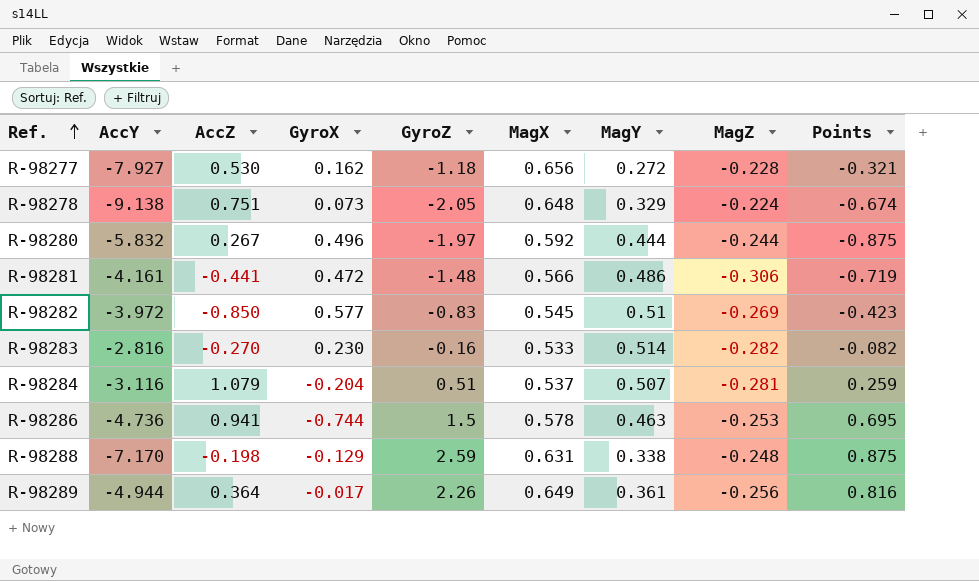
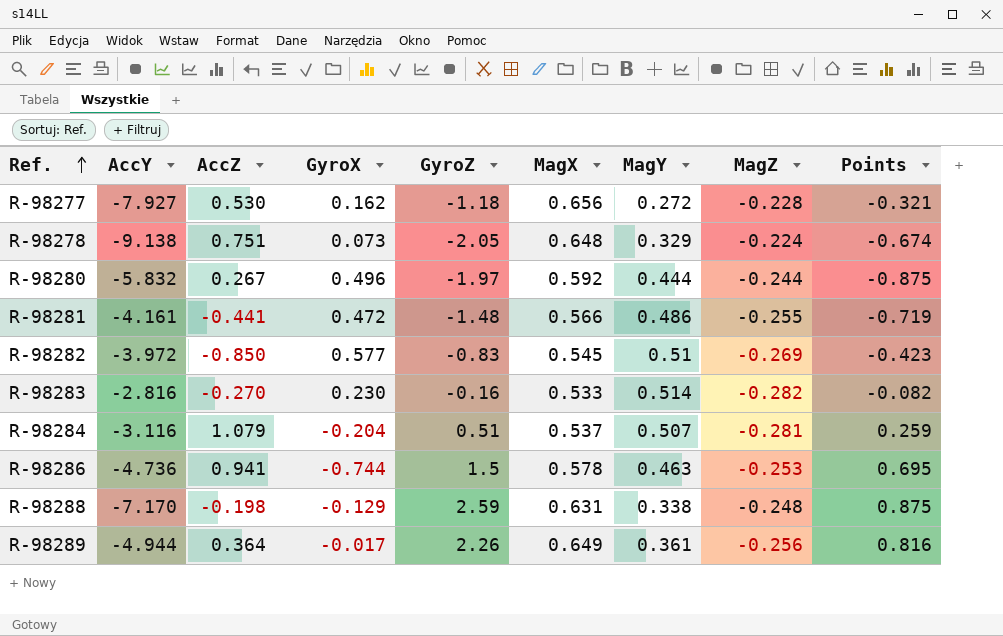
R-98281 | MagZ: -0.306 -> -0.255

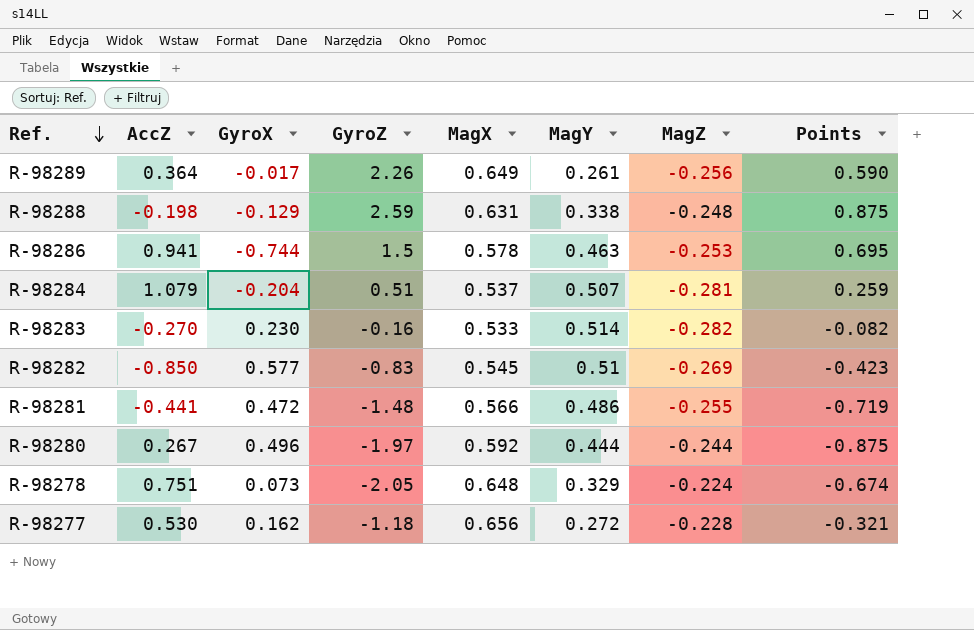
row order: Ref. ascending -> Ref. descending
column AccY | position: 2 -> none
R-98289 | MagY: 0.361 -> 0.261
R-98289 | Points: 0.816 -> 0.590

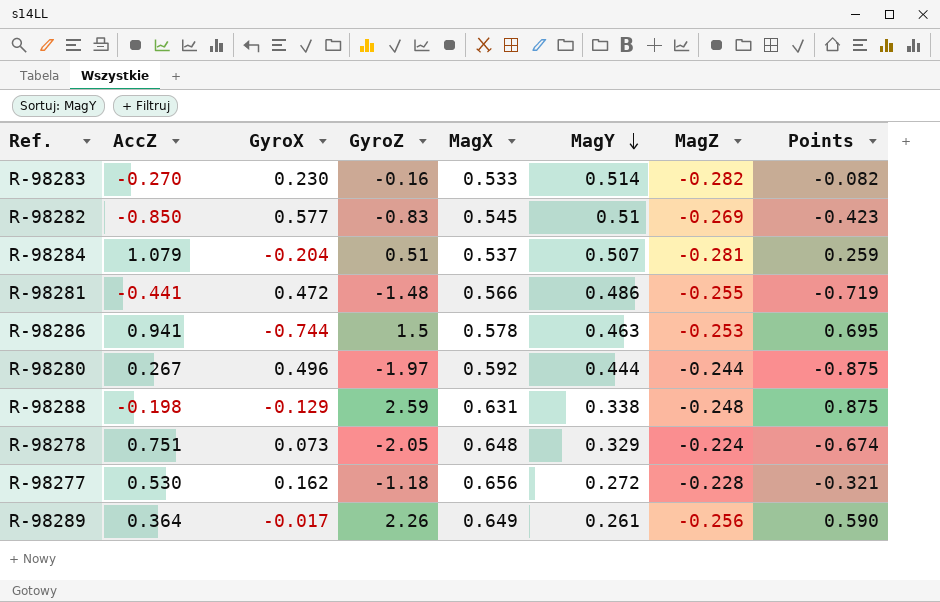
row order: Ref. descending -> MagY descending

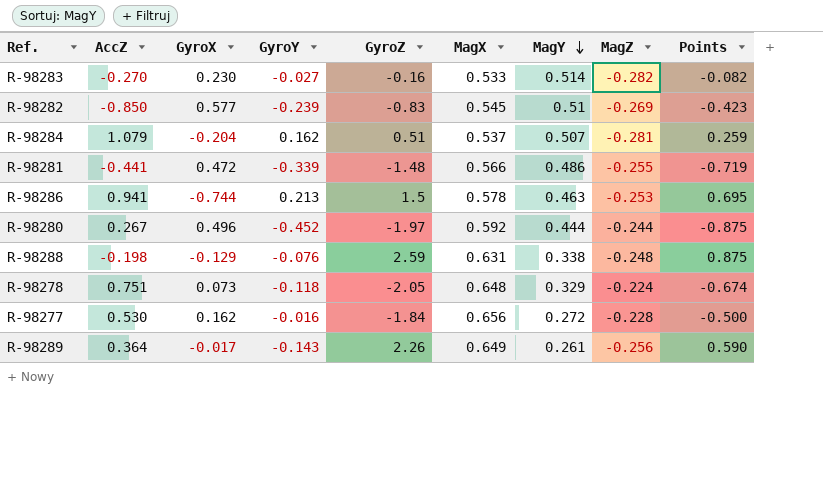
column GyroY | position: none -> 4
R-98277 | GyroZ: -1.18 -> -1.84
R-98277 | Points: -0.321 -> -0.500

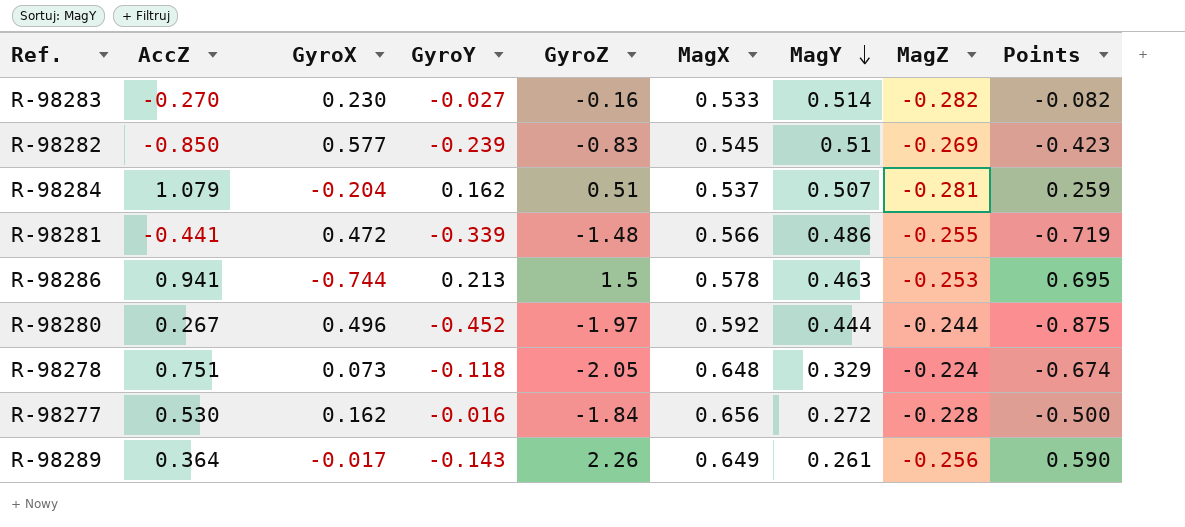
row R-98288: -0.198 | -0.129 | -0.076 | 2.59 | 0.631 | 0.338 | -0.248 | 0.875 -> none

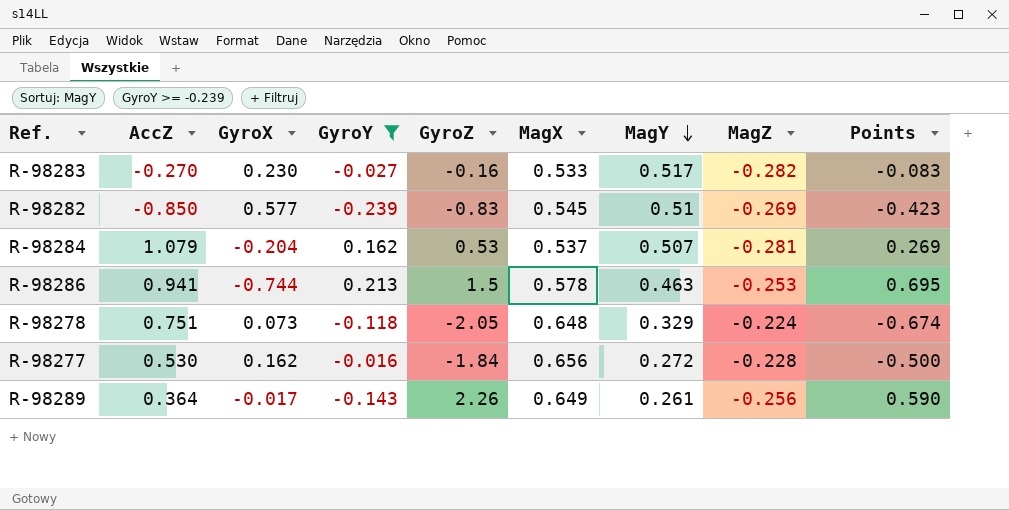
filter: none -> GyroY >= -0.239
R-98283 | MagY: 0.514 -> 0.517
R-98283 | Points: -0.082 -> -0.083
R-98284 | GyroZ: 0.51 -> 0.53
R-98284 | Points: 0.259 -> 0.269

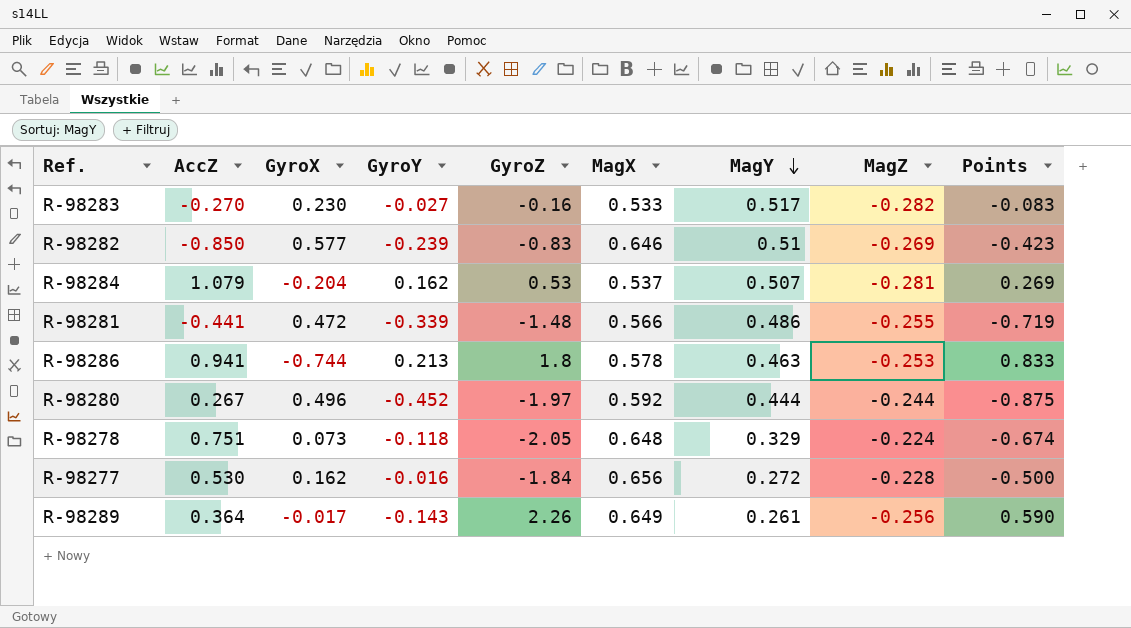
filter: GyroY >= -0.239 -> none
R-98282 | MagX: 0.545 -> 0.646
R-98286 | GyroZ: 1.5 -> 1.8
R-98286 | Points: 0.695 -> 0.833

